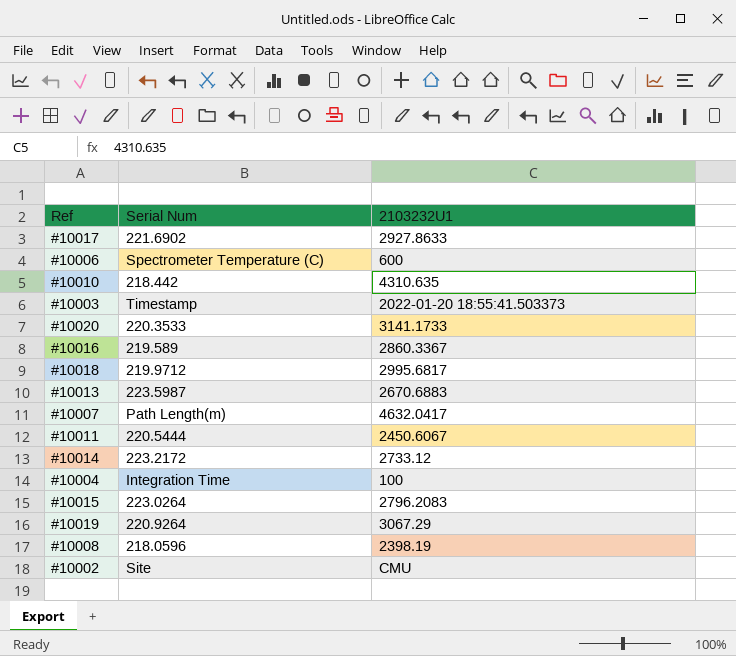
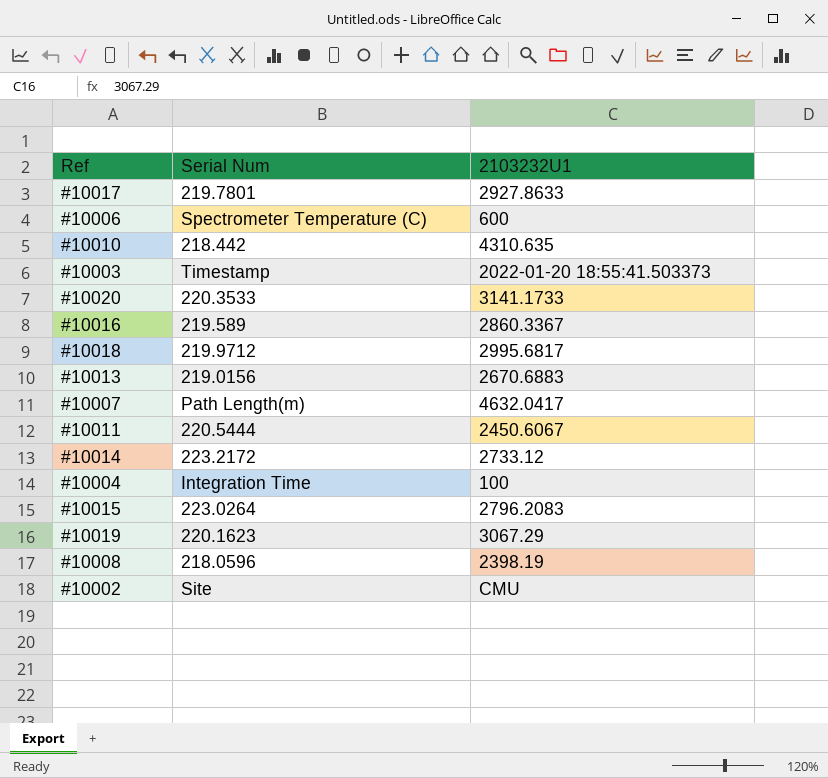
#10017 | Serial Num: 221.6902 -> 219.7801
#10013 | Serial Num: 223.5987 -> 219.0156
#10019 | Serial Num: 220.9264 -> 220.1623

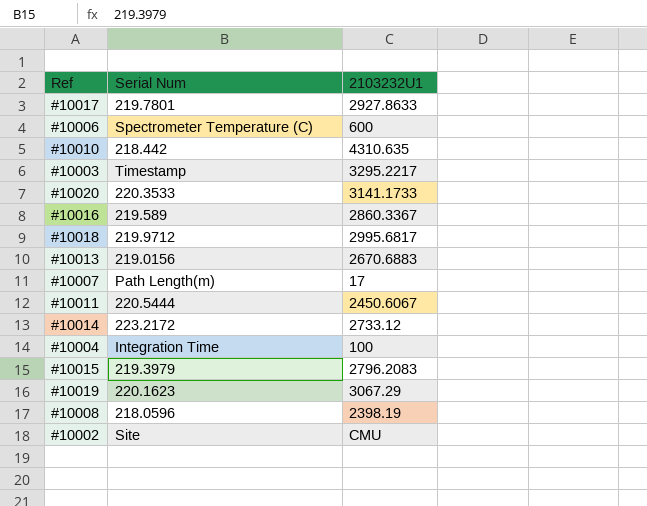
#10003 | 2103232U1: 2022-01-20 18:55:41.503373 -> 3295.2217
#10007 | 2103232U1: 4632.0417 -> 17
#10015 | Serial Num: 223.0264 -> 219.3979

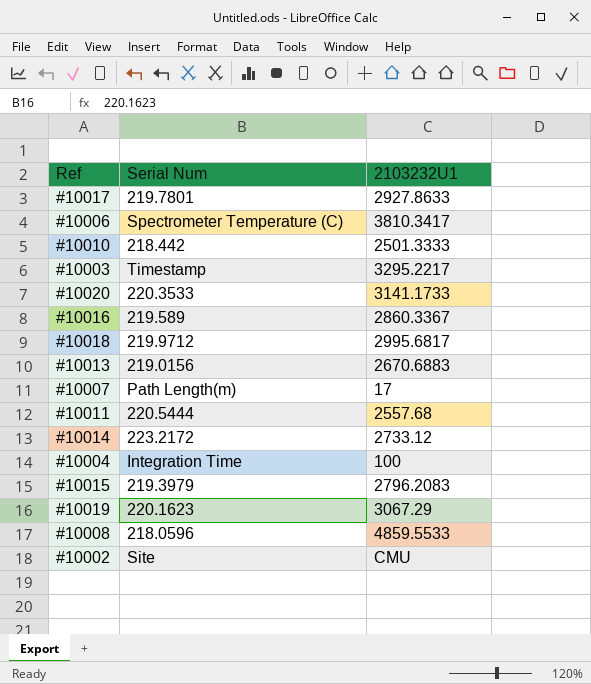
#10006 | 2103232U1: 600 -> 3810.3417
#10010 | 2103232U1: 4310.635 -> 2501.3333
#10011 | 2103232U1: 2450.6067 -> 2557.68
#10008 | 2103232U1: 2398.19 -> 4859.5533

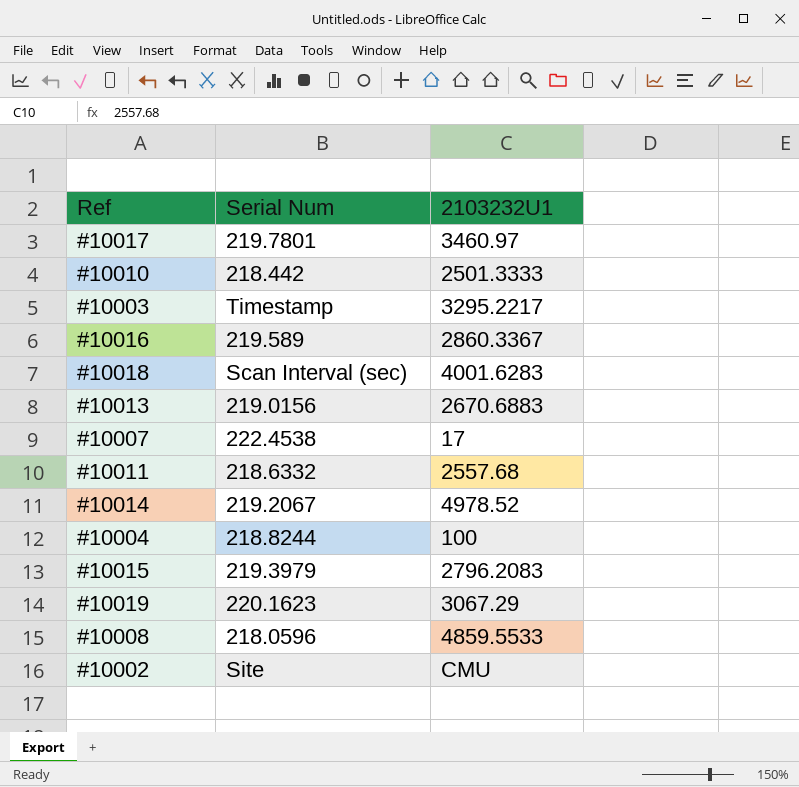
row #10006: Spectrometer Temperature (C) | 3810.3417 -> none
row #10020: 220.3533 | 3141.1733 -> none
#10017 | 2103232U1: 2927.8633 -> 3460.97
#10018 | Serial Num: 219.9712 -> Scan Interval (sec)
#10018 | 2103232U1: 2995.6817 -> 4001.6283
#10007 | Serial Num: Path Length(m) -> 222.4538
#10011 | Serial Num: 220.5444 -> 218.6332
#10014 | Serial Num: 223.2172 -> 219.2067
#10014 | 2103232U1: 2733.12 -> 4978.52
#10004 | Serial Num: Integration Time -> 218.8244

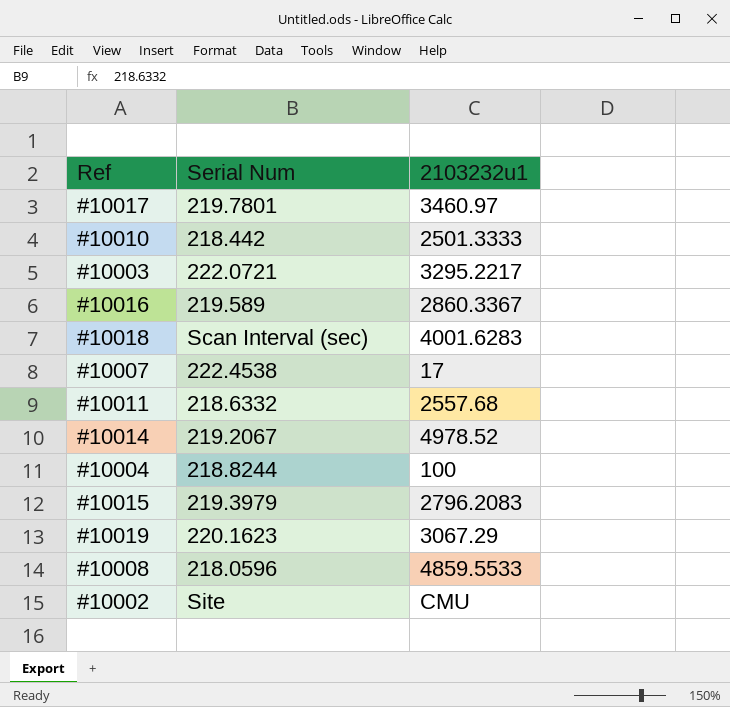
column name: 2103232U1 -> 2103232u1
row #10013: 219.0156 | 2670.6883 -> none
#10003 | Serial Num: Timestamp -> 222.0721

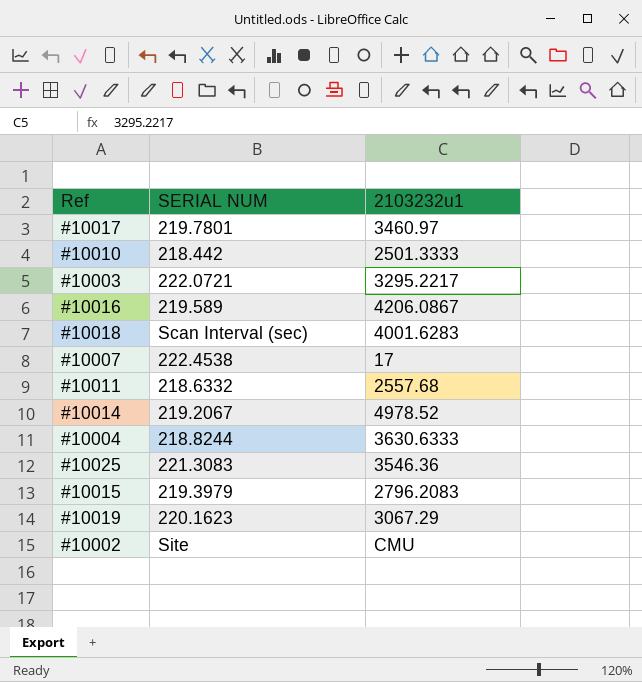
column name: Serial Num -> SERIAL NUM
row #10008: 218.0596 | 4859.5533 -> none
#10016 | 2103232u1: 2860.3367 -> 4206.0867
#10004 | 2103232u1: 100 -> 3630.6333
row #10025: none -> 221.3083 | 3546.36

